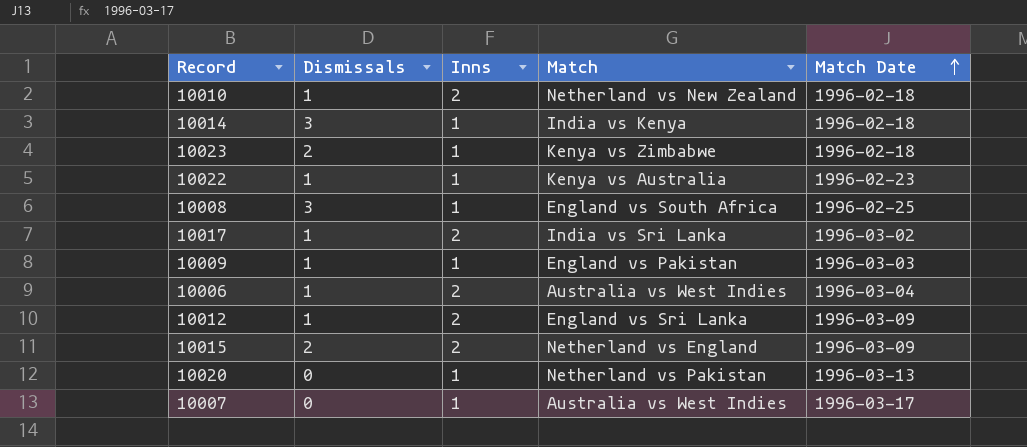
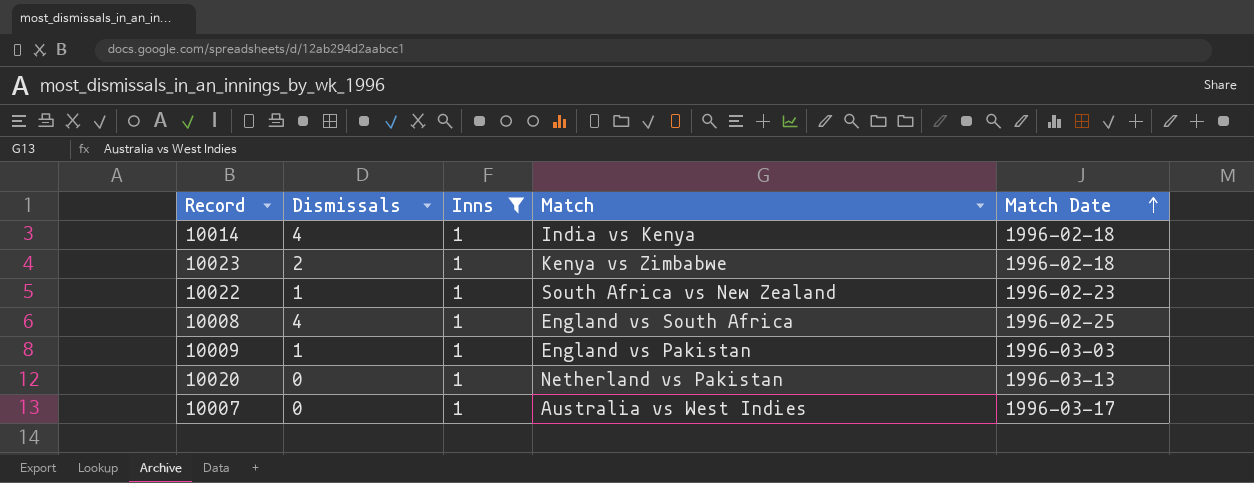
filter: none -> Inns = 1
10014 | Dismissals: 3 -> 4
10022 | Match: Kenya vs Australia -> South Africa vs New Zealand
10008 | Dismissals: 3 -> 4

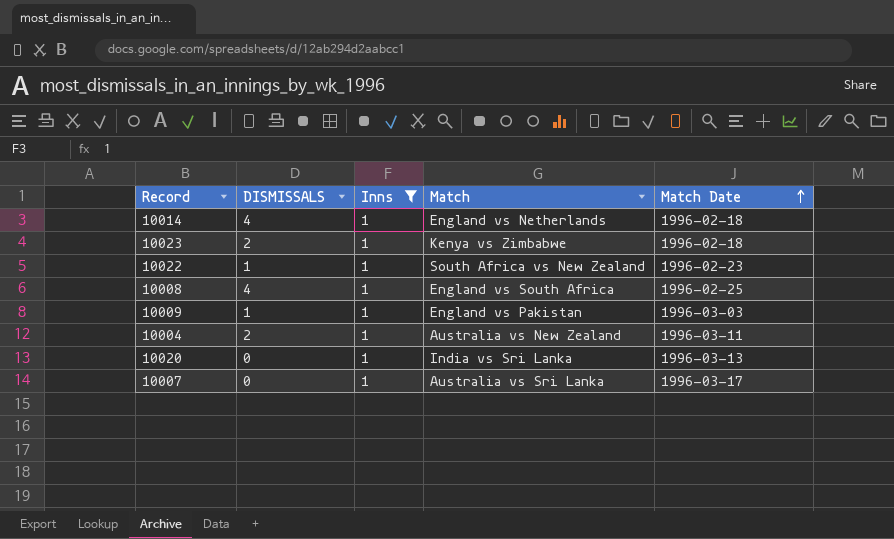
column name: Dismissals -> DISMISSALS
10014 | Match: India vs Kenya -> England vs Netherlands
row 10004: none -> 2 | 1 | Australia vs New Zealand | 1996-03-11
10020 | Match: Netherland vs Pakistan -> India vs Sri Lanka
10007 | Match: Australia vs West Indies -> Australia vs Sri Lanka

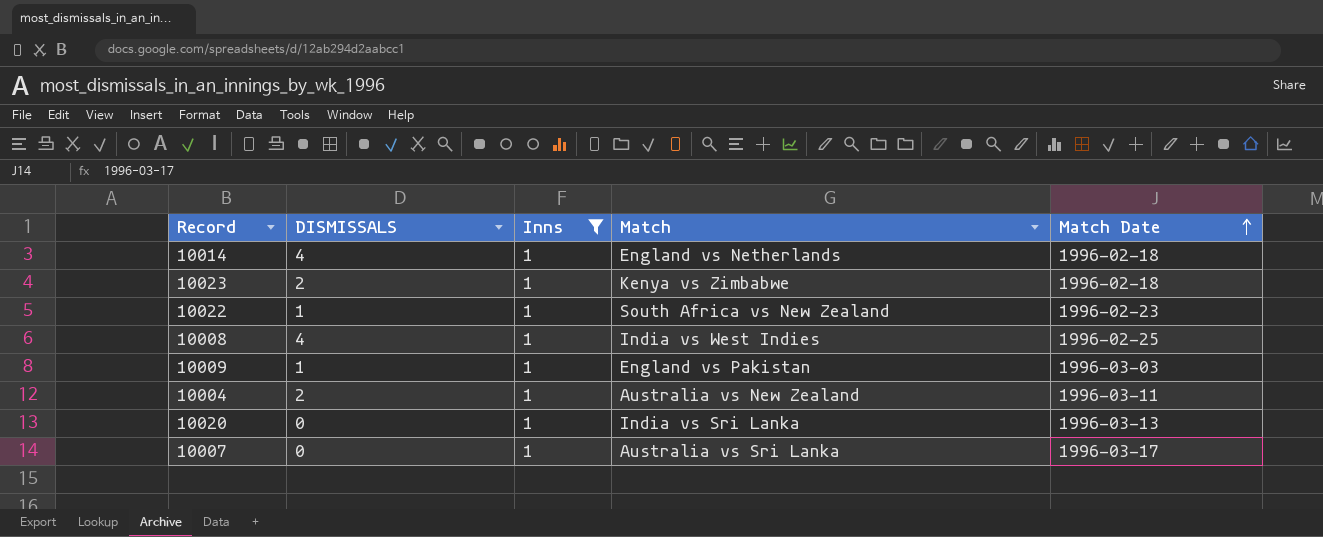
10008 | Match: England vs South Africa -> India vs West Indies

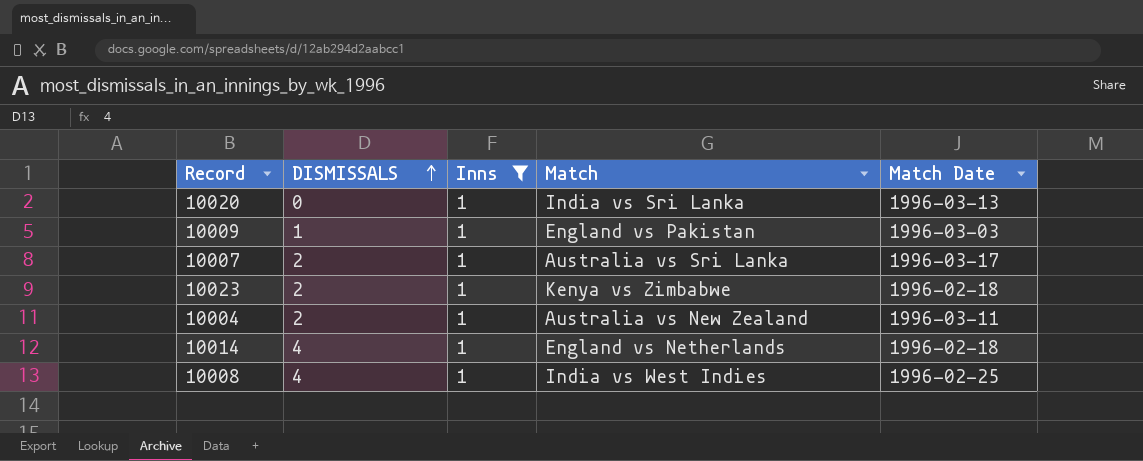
row order: Match Date ascending -> DISMISSALS ascending
row 10022: 1 | 1 | South Africa vs New Zealand | 1996-02-23 -> none
10007 | DISMISSALS: 0 -> 2

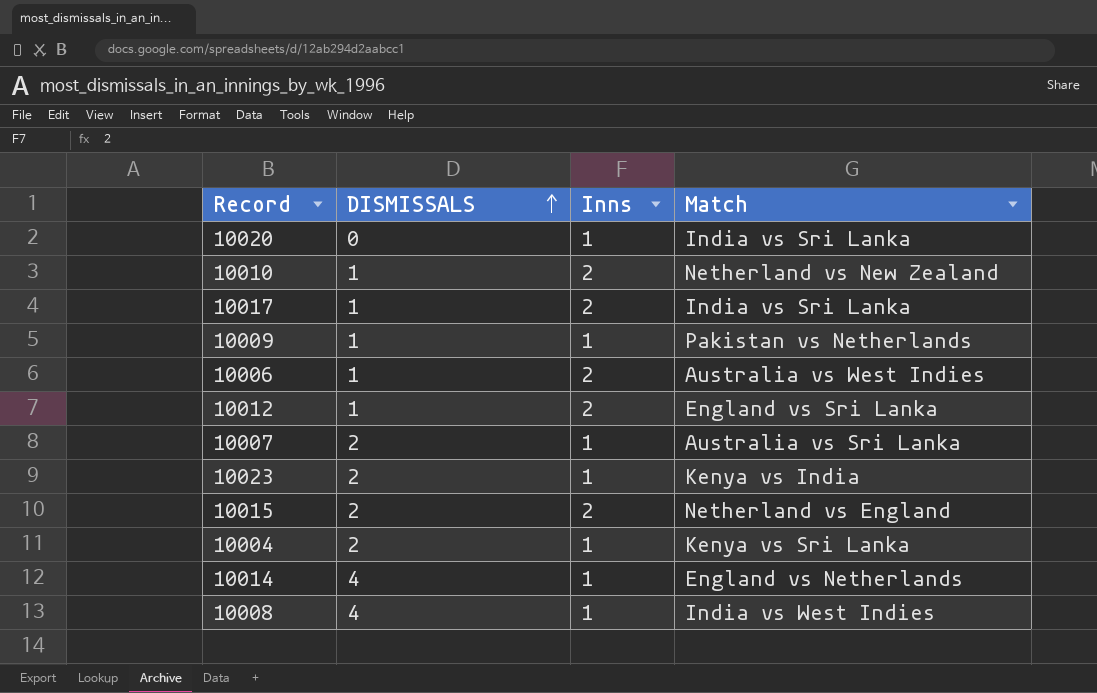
filter: Inns = 1 -> none
column Match Date | position: 5 -> none
10009 | Match: England vs Pakistan -> Pakistan vs Netherlands
10023 | Match: Kenya vs Zimbabwe -> Kenya vs India
10004 | Match: Australia vs New Zealand -> Kenya vs Sri Lanka

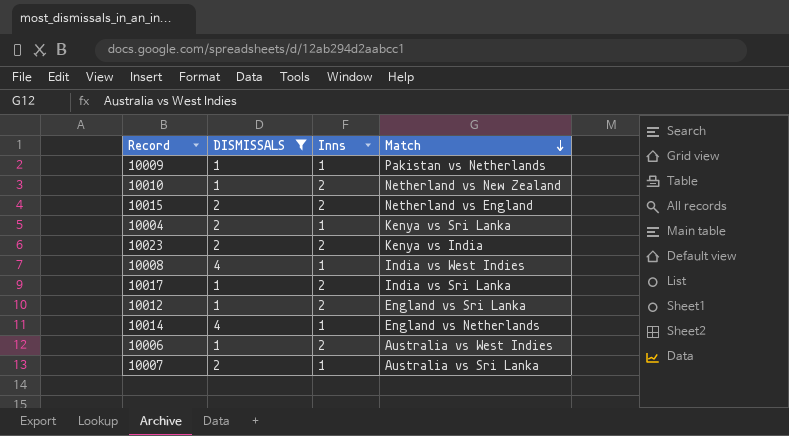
filter: none -> DISMISSALS != 0
row order: DISMISSALS ascending -> Match descending
10023 | Inns: 1 -> 2

